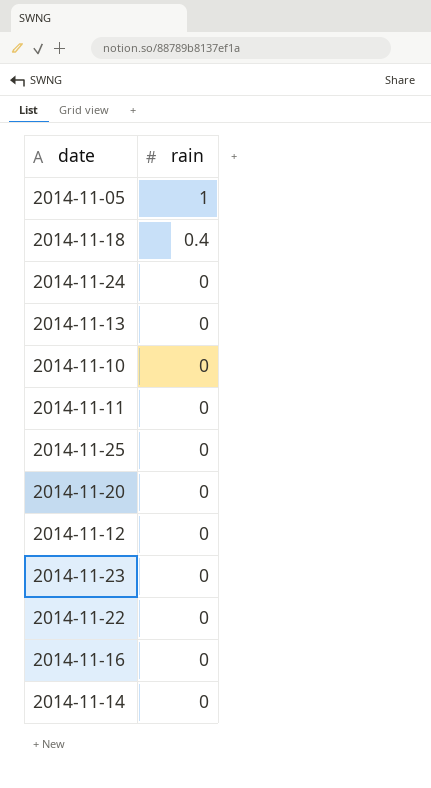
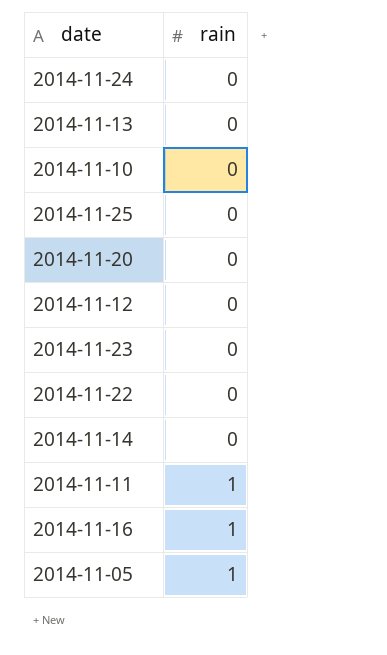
row order: rain descending -> rain ascending
row 2014-11-18: 0.4 -> none
2014-11-11 | rain: 0 -> 1
2014-11-16 | rain: 0 -> 1

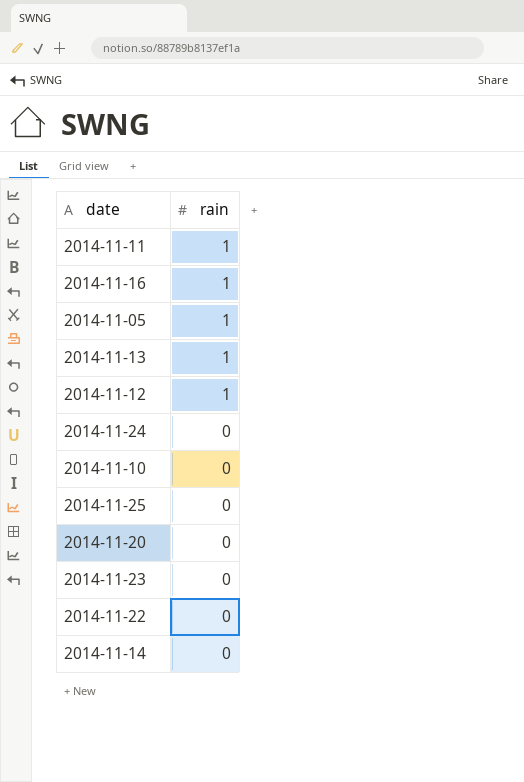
row order: rain ascending -> rain descending
2014-11-13 | rain: 0 -> 1
2014-11-12 | rain: 0 -> 1

